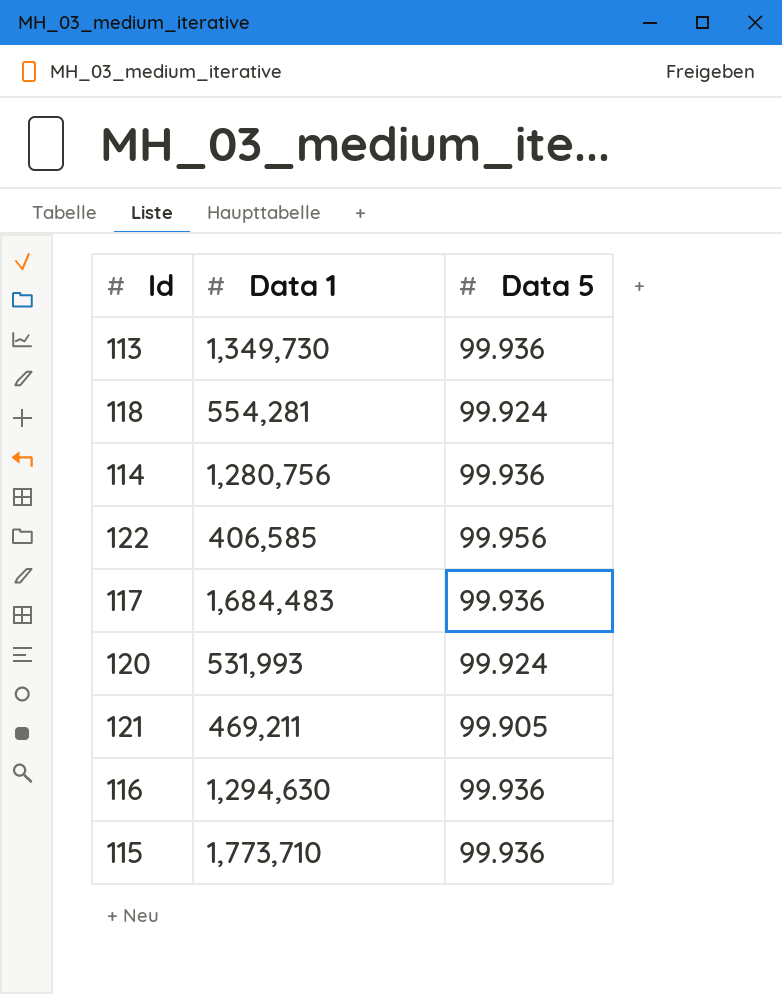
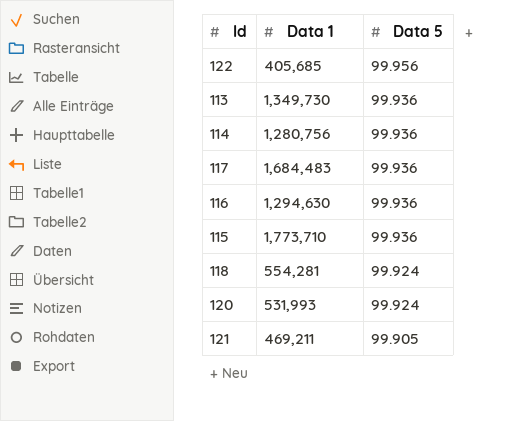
row order: none -> Data 5 descending
122 | Data 1: 406,585 -> 405,685

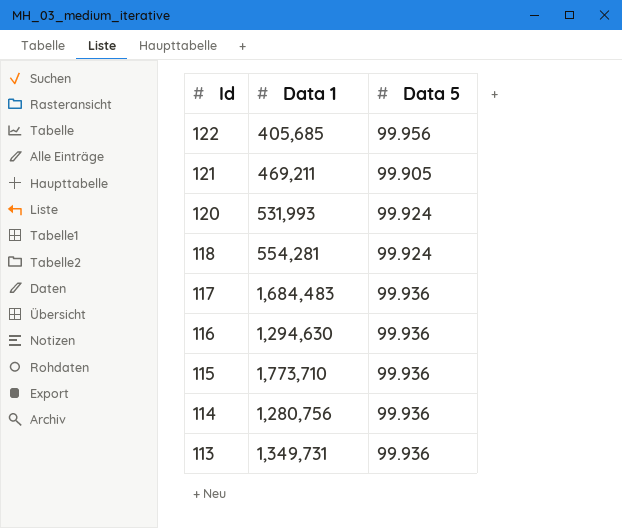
row order: Data 5 descending -> Id descending
113 | Data 1: 1,349,730 -> 1,349,731

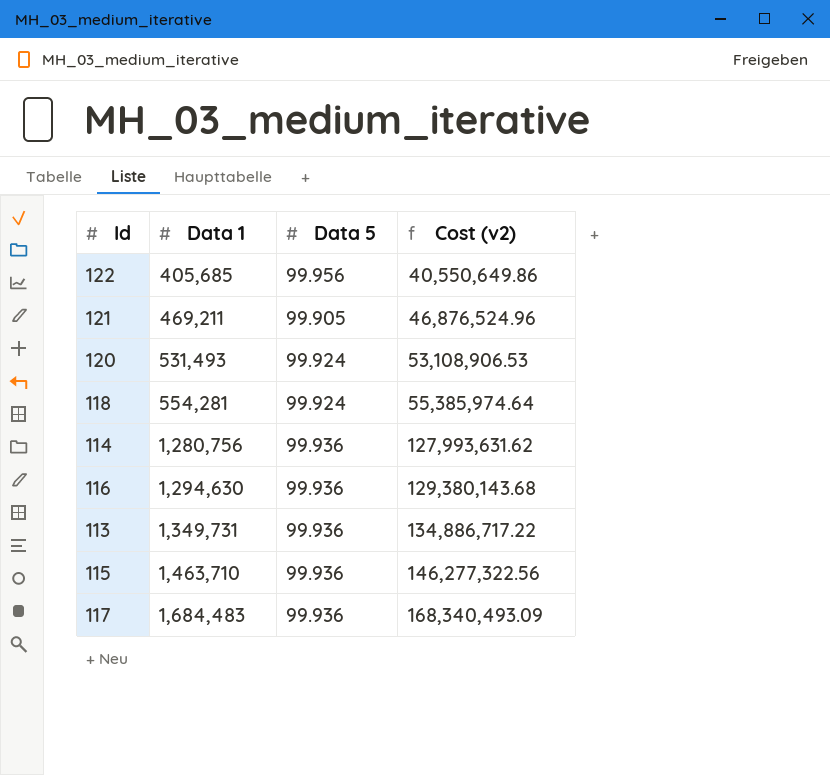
row order: Id descending -> Data 1 ascending
column Cost (v2) | formula: none -> [Data 1] * [Data 5]
120 | Data 1: 531,993 -> 531,493
115 | Data 1: 1,773,710 -> 1,463,710

